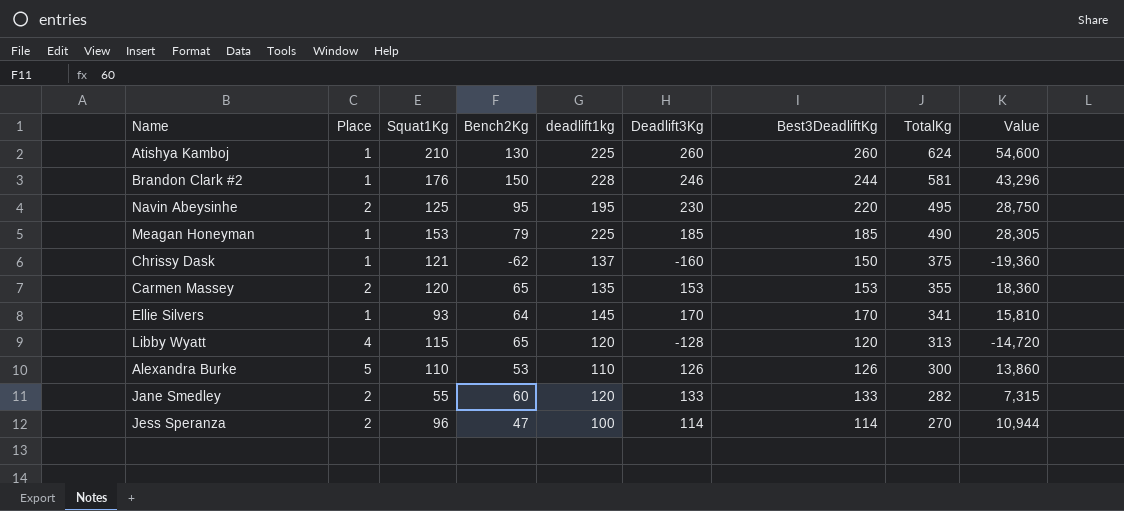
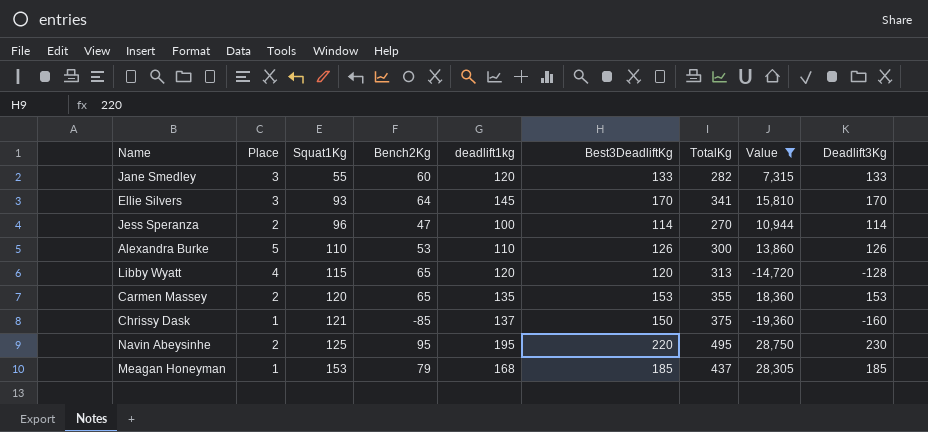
filter: none -> Value <= 28,750
row order: TotalKg descending -> Squat1Kg ascending
column Deadlift3Kg | position: 6 -> 9
Jane Smedley | Place: 2 -> 3
Ellie Silvers | Place: 1 -> 3
Chrissy Dask | Bench2Kg: -62 -> -85
Meagan Honeyman | deadlift1kg: 225 -> 168
Meagan Honeyman | TotalKg: 490 -> 437

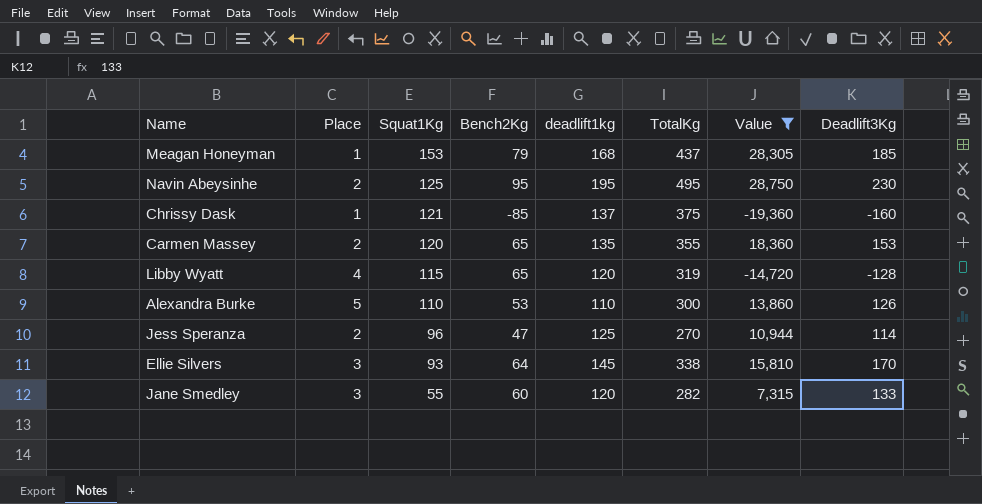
row order: Squat1Kg ascending -> Squat1Kg descending
column Best3DeadliftKg | position: 6 -> none
Libby Wyatt | TotalKg: 313 -> 319
Jess Speranza | deadlift1kg: 100 -> 125
Ellie Silvers | TotalKg: 341 -> 338

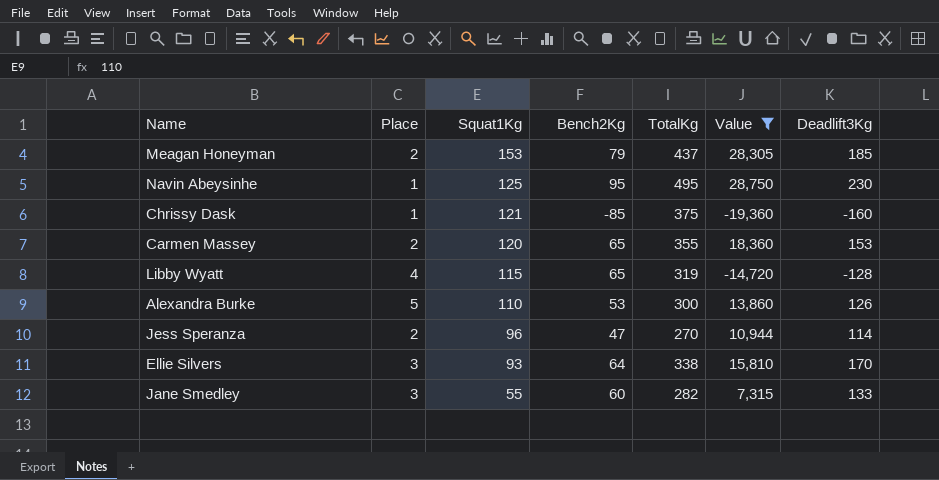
column deadlift1kg | position: 5 -> none
Meagan Honeyman | Place: 1 -> 2
Navin Abeysinhe | Place: 2 -> 1

